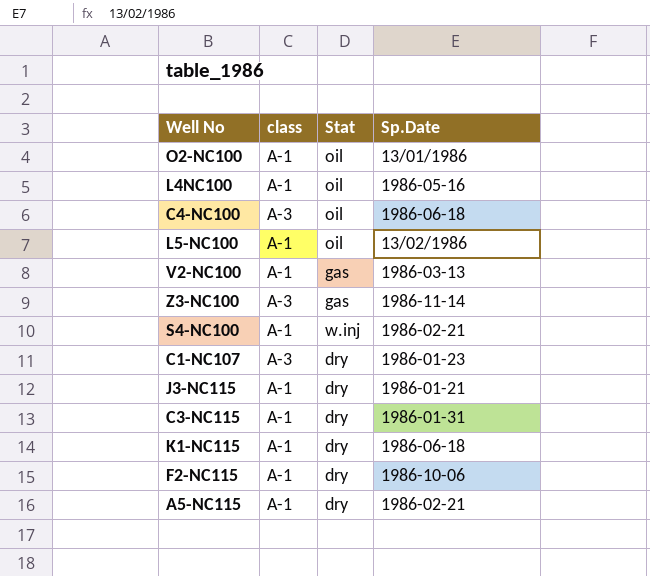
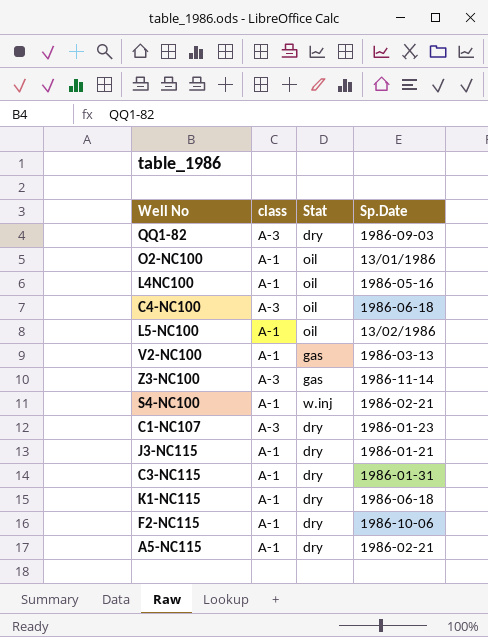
row QQ1-82: none -> A-3 | dry | 1986-09-03

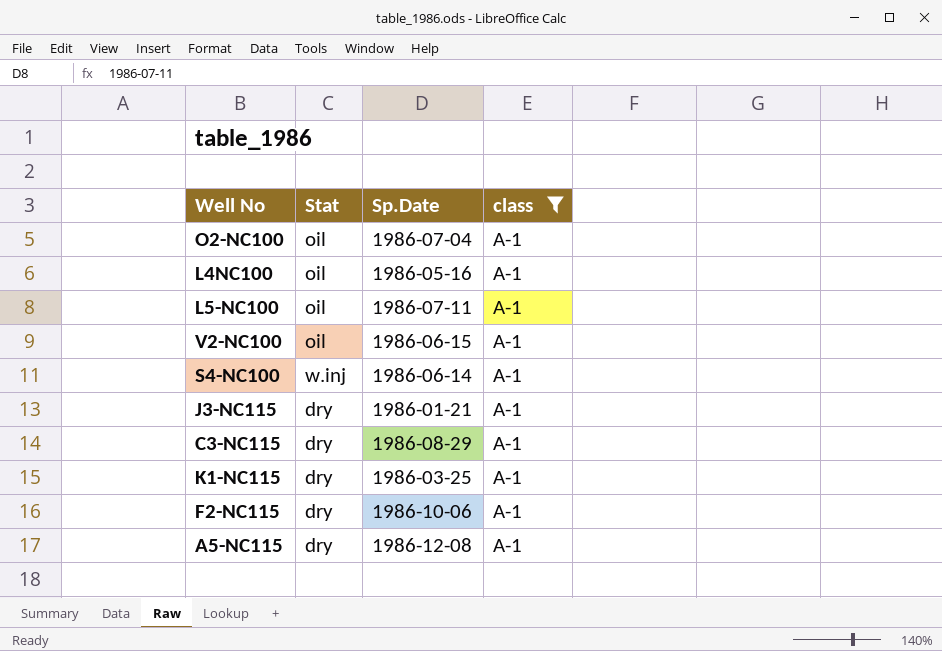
filter: none -> class = A-1
column class | position: 2 -> 4
O2-NC100 | Sp.Date: 13/01/1986 -> 1986-07-04
L5-NC100 | Sp.Date: 13/02/1986 -> 1986-07-11
V2-NC100 | Stat: gas -> oil
V2-NC100 | Sp.Date: 1986-03-13 -> 1986-06-15
S4-NC100 | Sp.Date: 1986-02-21 -> 1986-06-14
C3-NC115 | Sp.Date: 1986-01-31 -> 1986-08-29
K1-NC115 | Sp.Date: 1986-06-18 -> 1986-03-25
A5-NC115 | Sp.Date: 1986-02-21 -> 1986-12-08

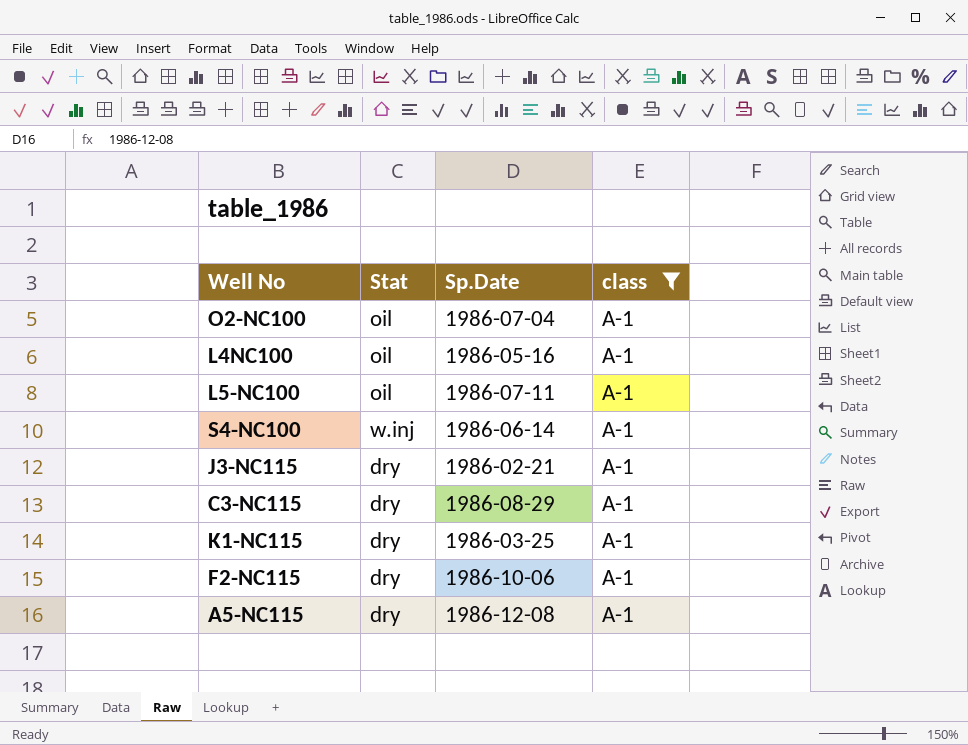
row V2-NC100: oil | 1986-06-15 | A-1 -> none
J3-NC115 | Sp.Date: 1986-01-21 -> 1986-02-21

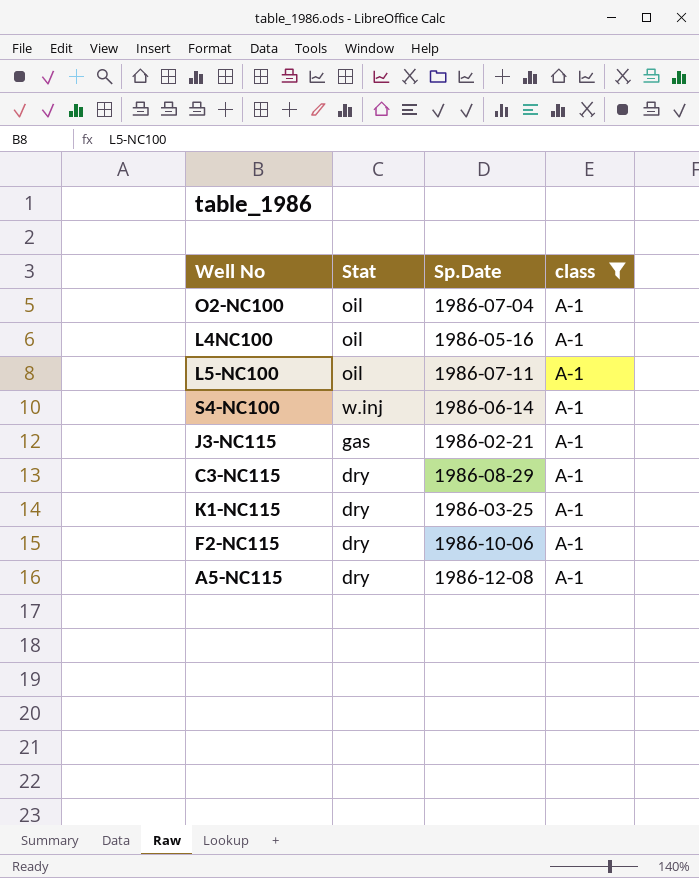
J3-NC115 | Stat: dry -> gas

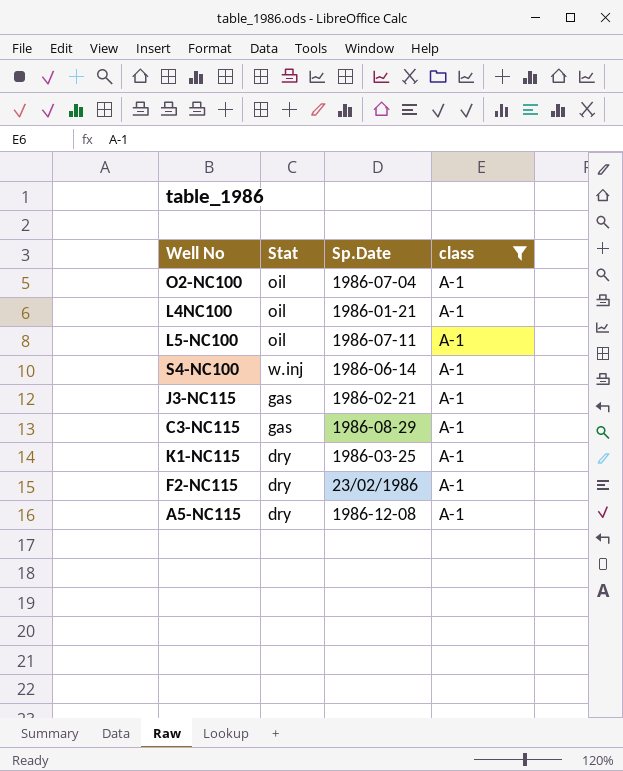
L4NC100 | Sp.Date: 1986-05-16 -> 1986-01-21
C3-NC115 | Stat: dry -> gas
F2-NC115 | Sp.Date: 1986-10-06 -> 23/02/1986

